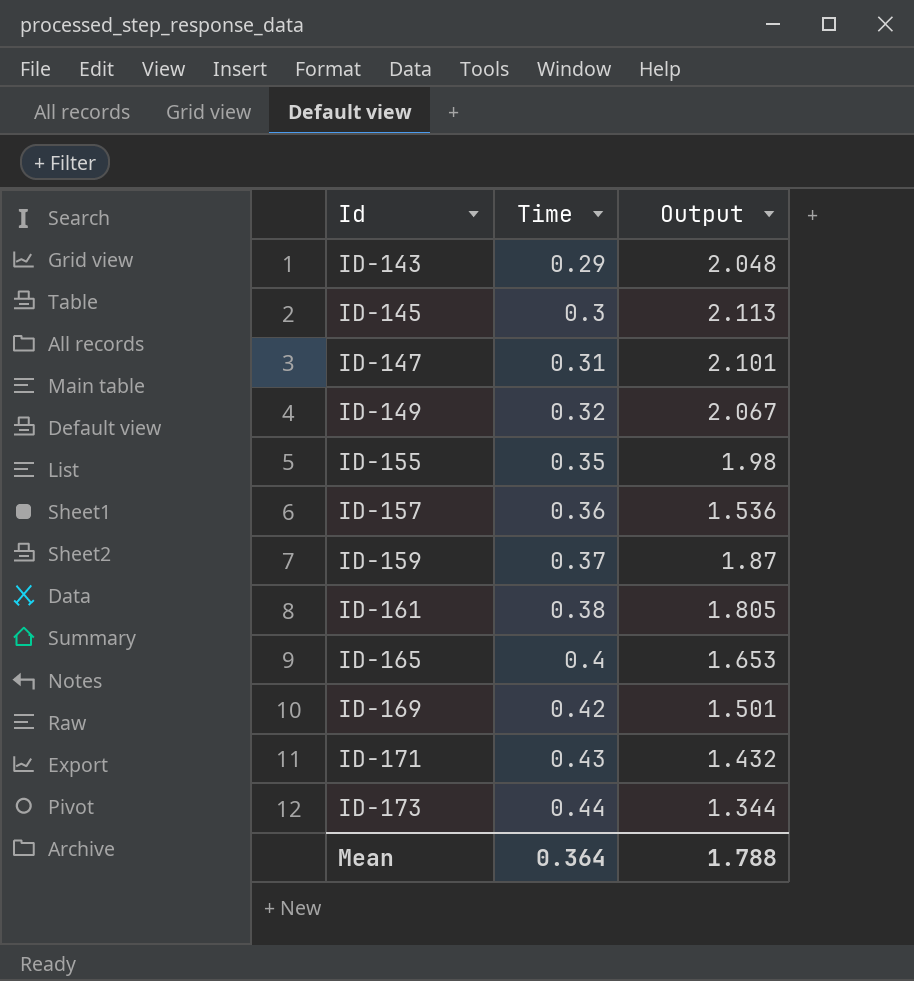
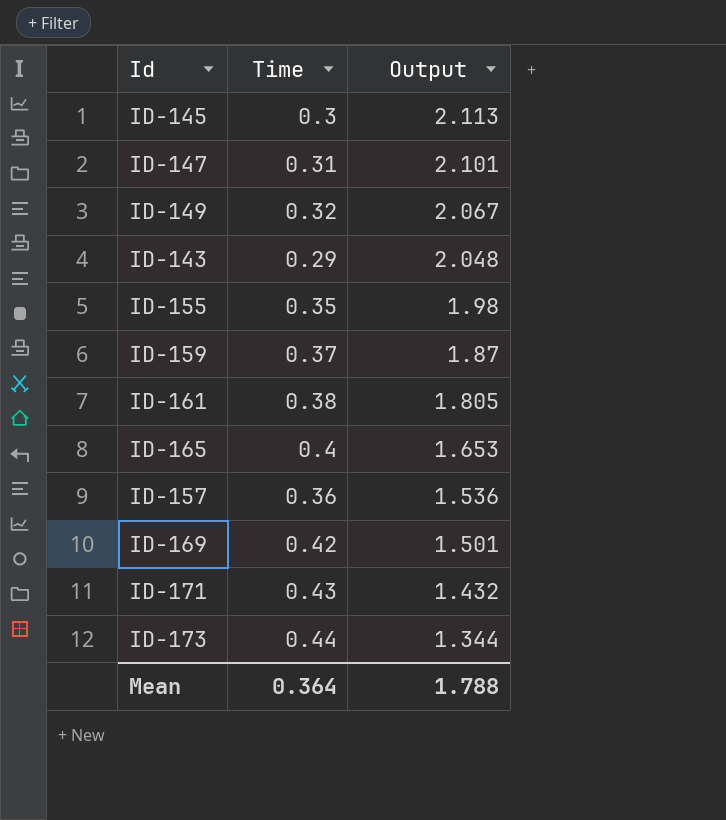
row order: Id ascending -> Output descending

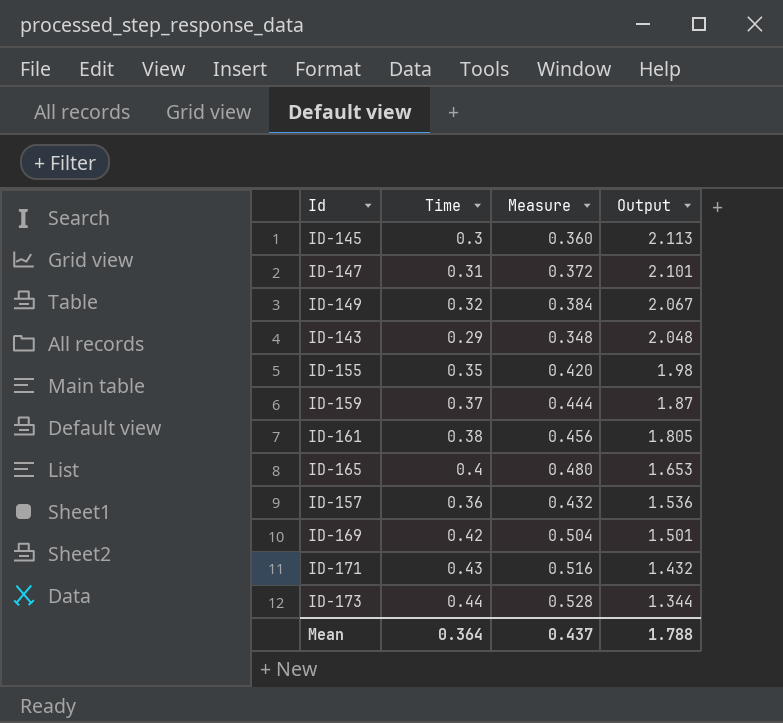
column Measure | formula: none -> [Time] * 1.2

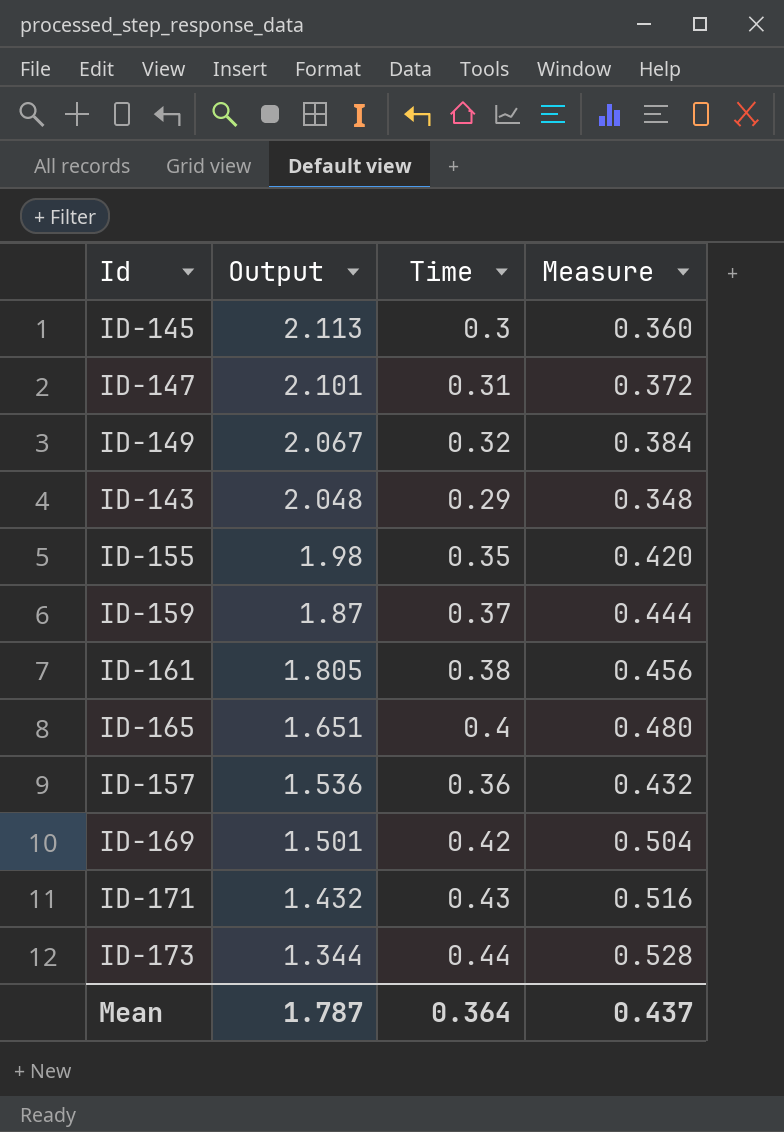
column Output | position: 4 -> 2
ID-165 | Output: 1.653 -> 1.651
Mean | Output: 1.788 -> 1.787

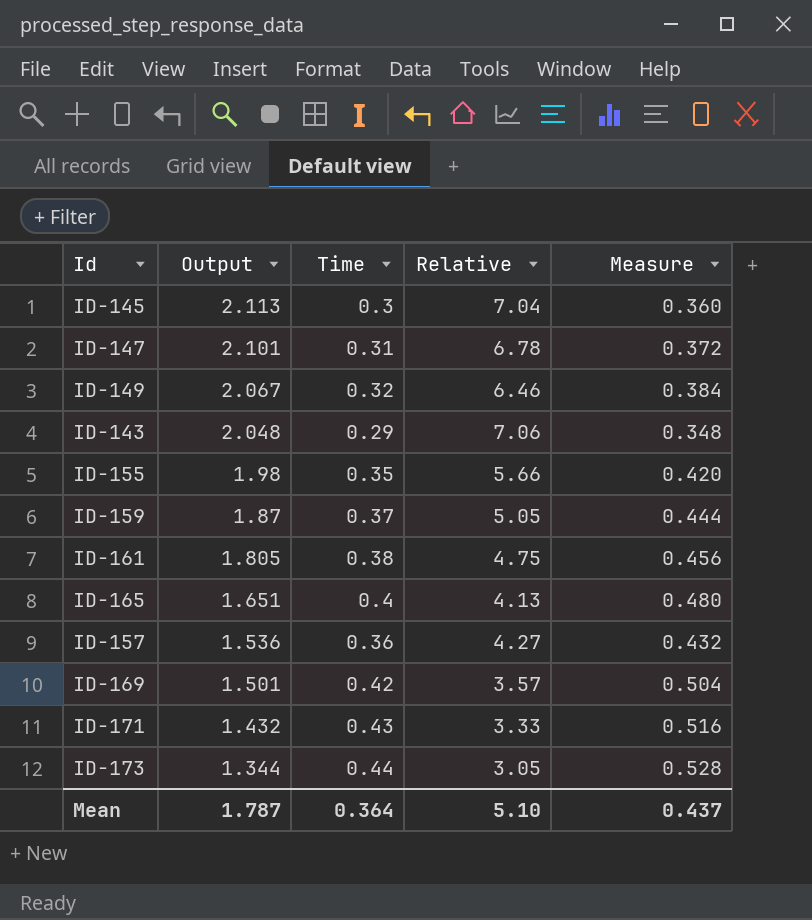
column Relative | formula: none -> [Output] / [Time]

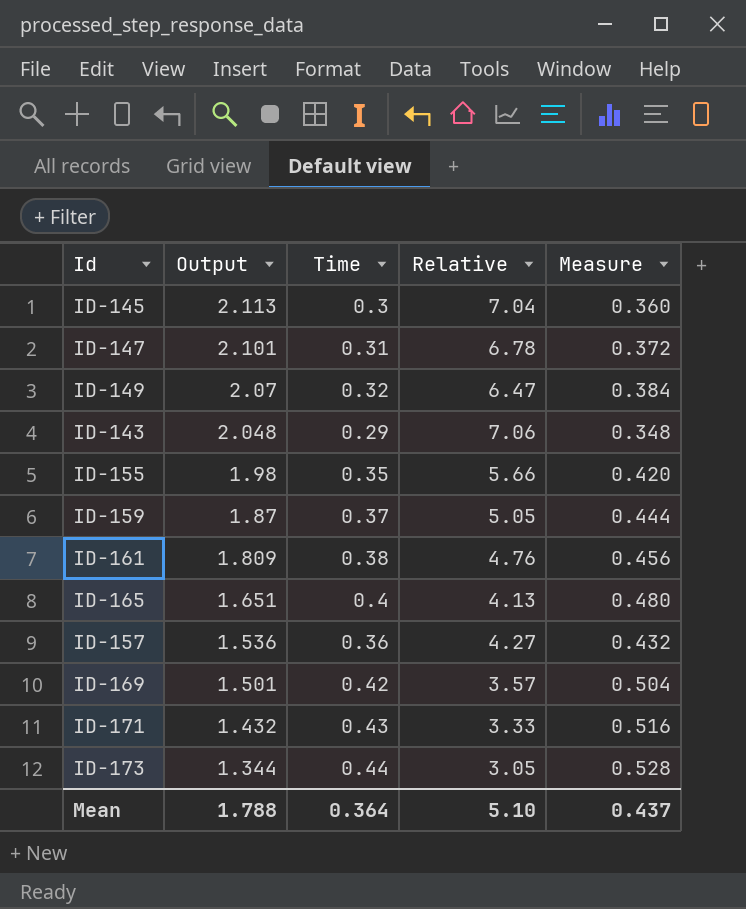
ID-149 | Output: 2.067 -> 2.07
ID-149 | Relative: 6.46 -> 6.47
ID-161 | Output: 1.805 -> 1.809
ID-161 | Relative: 4.75 -> 4.76
Mean | Output: 1.787 -> 1.788

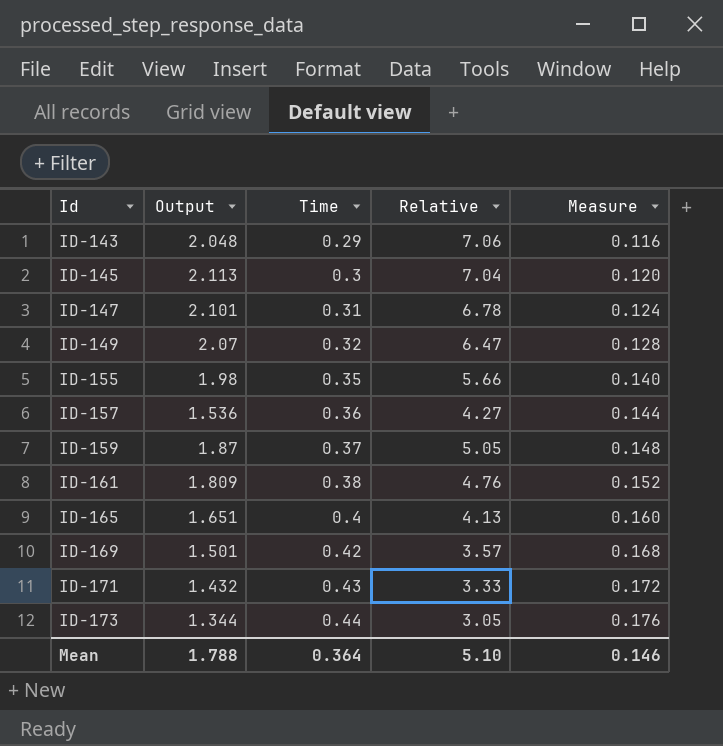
row order: Output descending -> Id ascending
column Measure | formula: [Time] * 1.2 -> [Time] * 0.4
Mean | Measure: 0.437 -> 0.146

